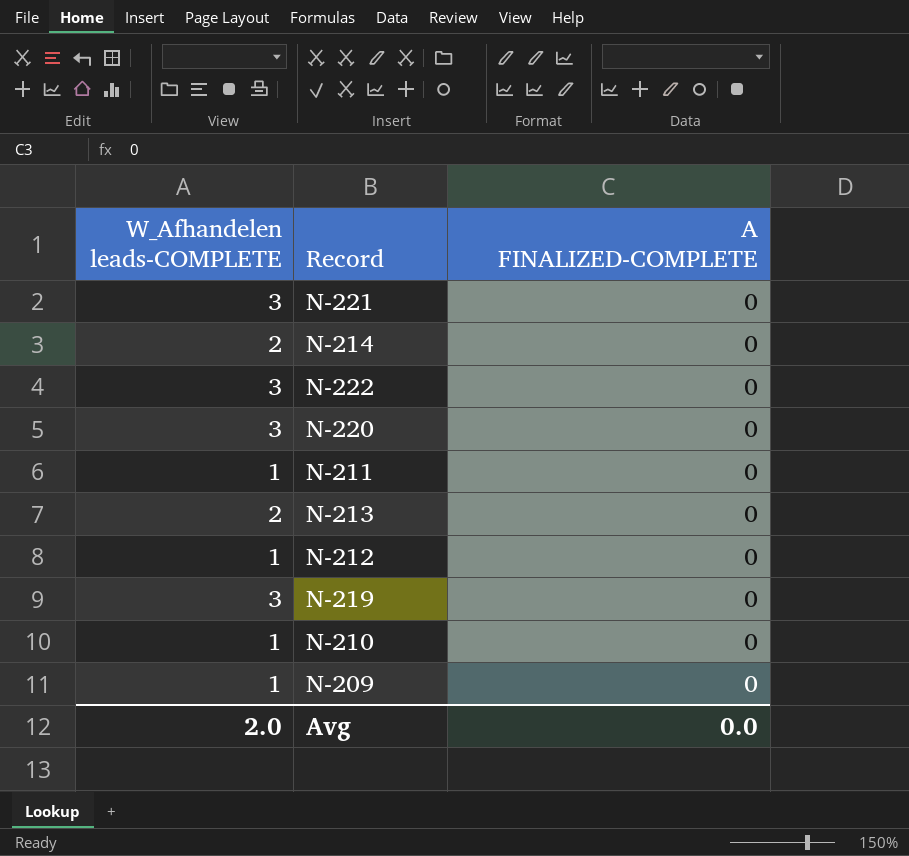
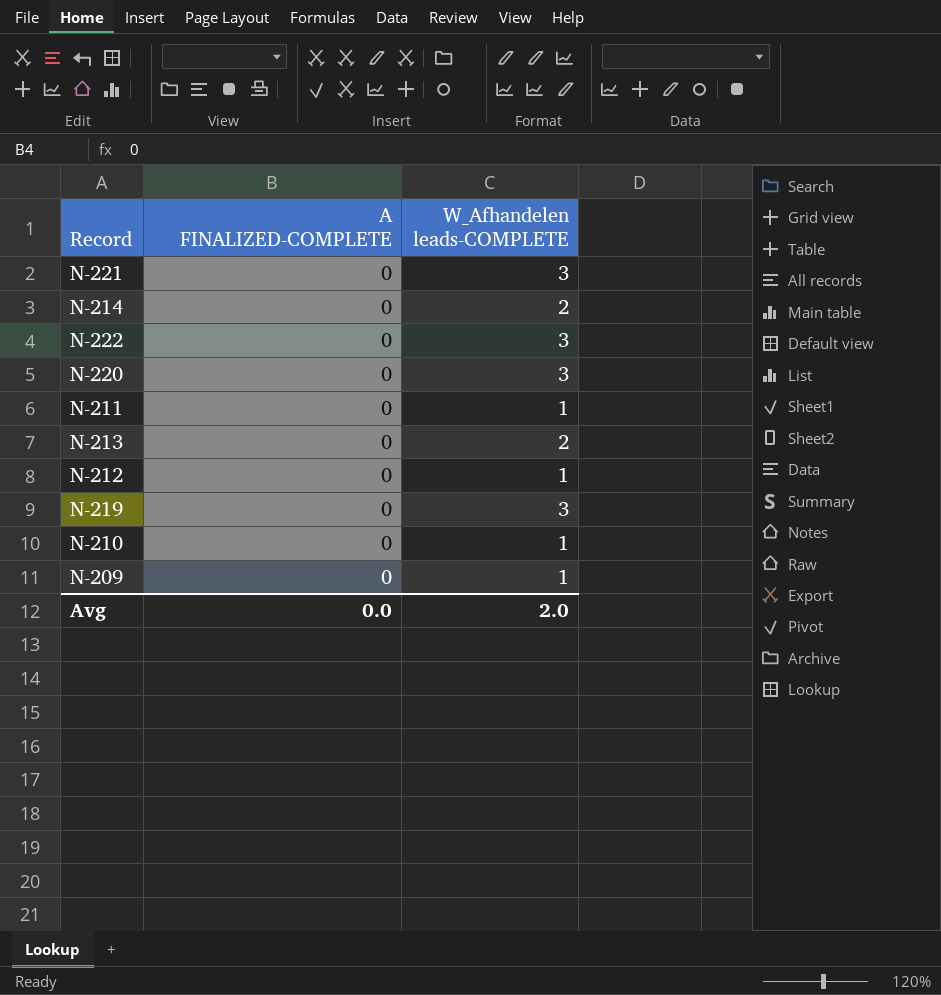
column W_Afhandelen leads-COMPLETE | position: 1 -> 3

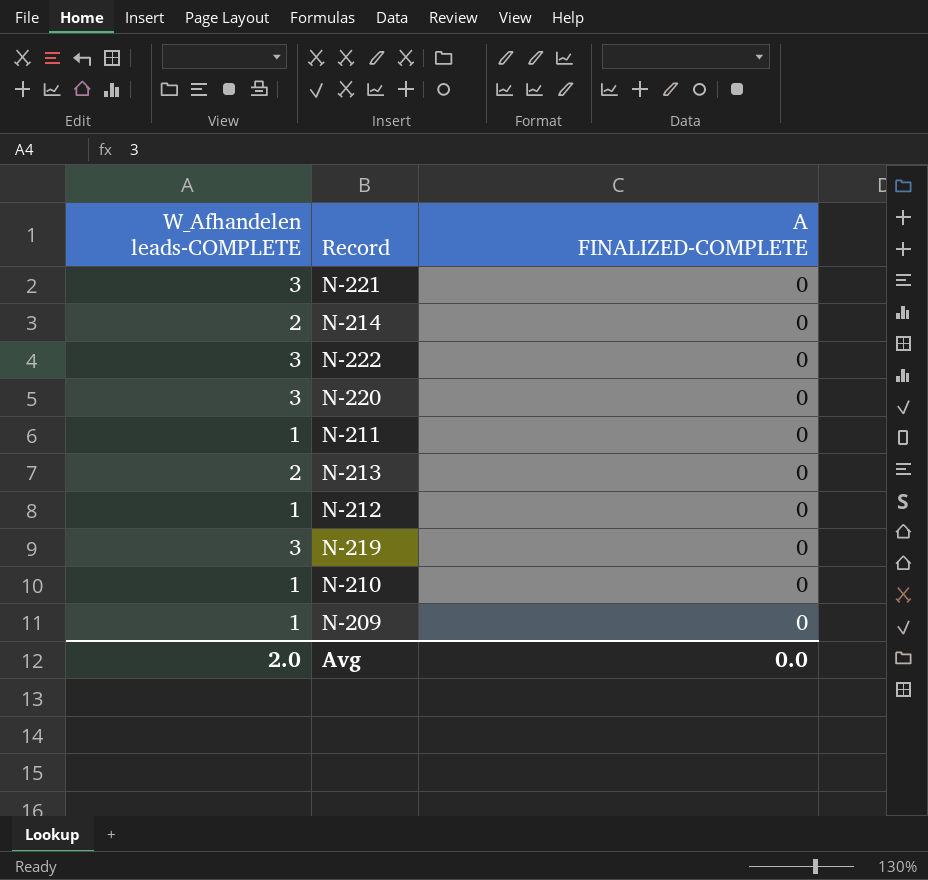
column W_Afhandelen leads-COMPLETE | position: 3 -> 1

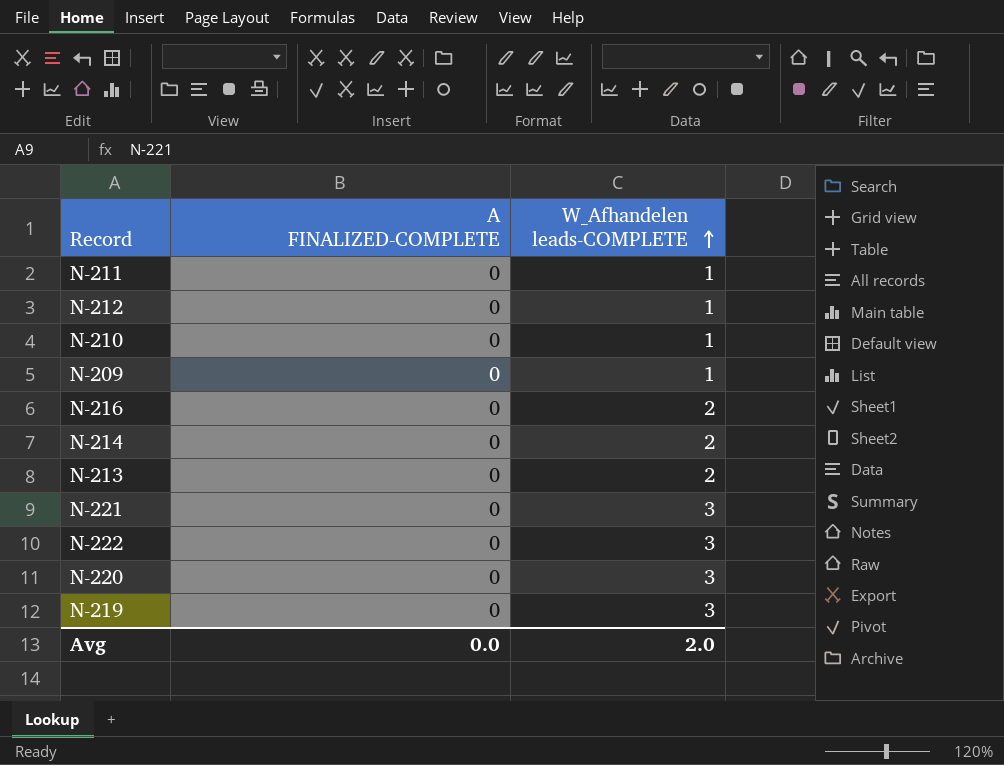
row order: none -> W_Afhandelen leads-COMPLETE ascending
column W_Afhandelen leads-COMPLETE | position: 1 -> 3
row N-216: none -> 0 | 2

